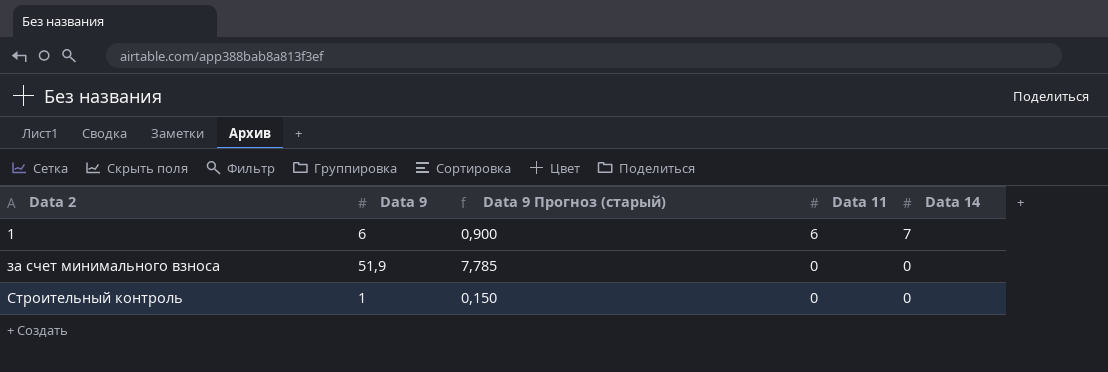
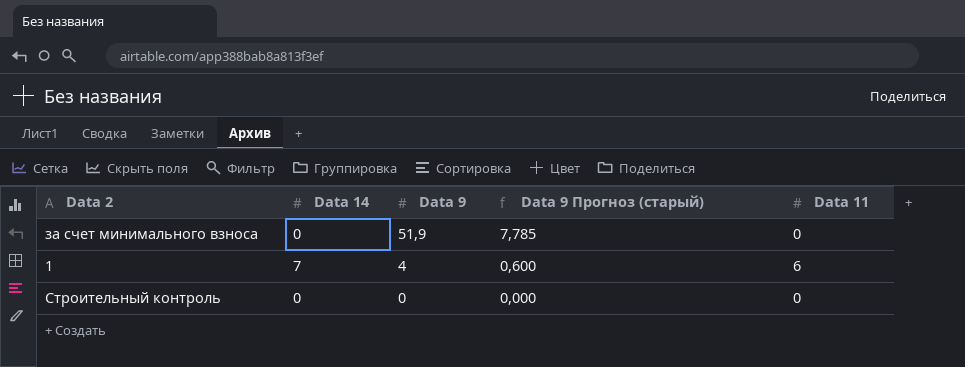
row order: Data 2 ascending -> Data 9 descending
column Data 14 | position: 5 -> 2
1 | Data 9: 6 -> 4
1 | Data 9 Прогноз (старый): 0,900 -> 0,600
Строительный контроль | Data 9: 1 -> 0
Строительный контроль | Data 9 Прогноз (старый): 0,150 -> 0,000

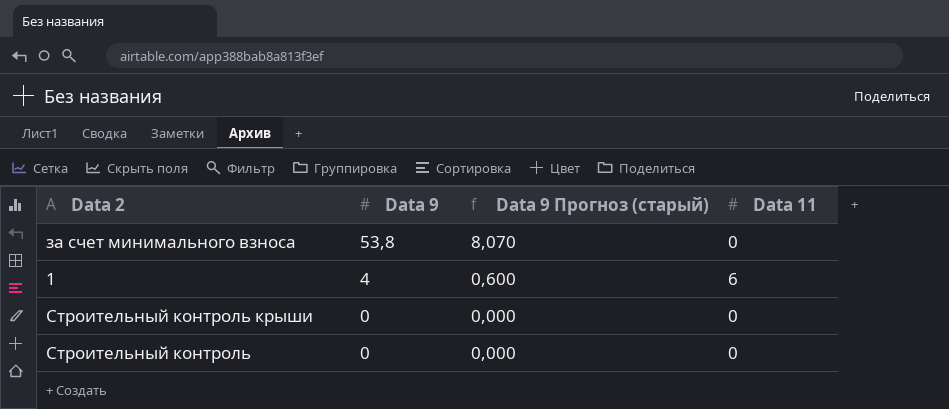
column Data 14 | position: 2 -> none
за счет минимального взноса | Data 9: 51,9 -> 53,8
за счет минимального взноса | Data 9 Прогноз (старый): 7,785 -> 8,070
row Строительный контроль крыши: none -> 0 | 0,000 | 0

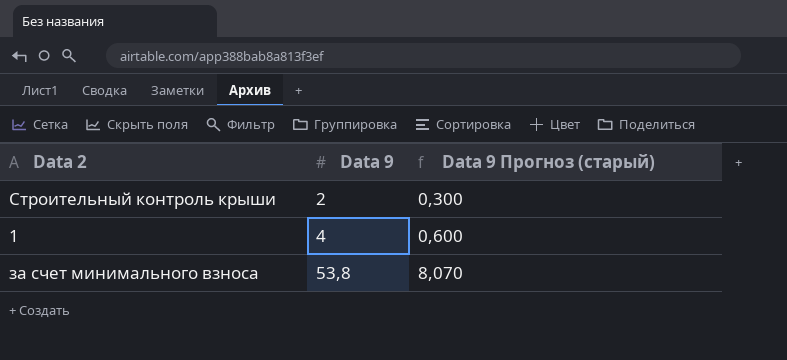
row order: Data 9 descending -> Data 9 ascending
column Data 11 | position: 4 -> none
row Строительный контроль: 0 | 0,000 | 0 -> none
Строительный контроль крыши | Data 9: 0 -> 2
Строительный контроль крыши | Data 9 Прогноз (старый): 0,000 -> 0,300

